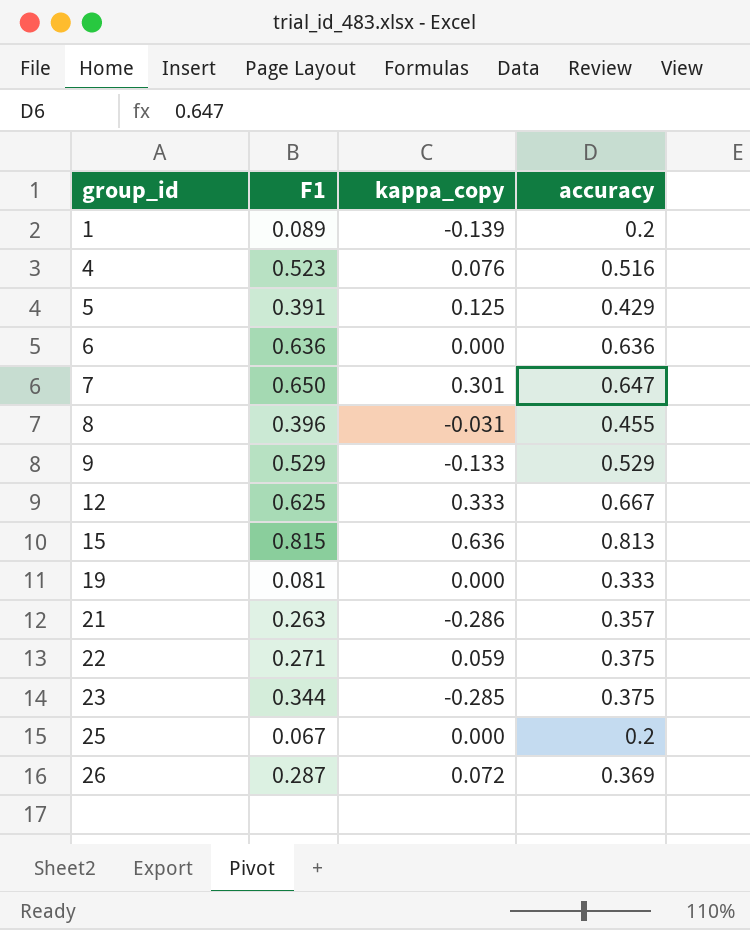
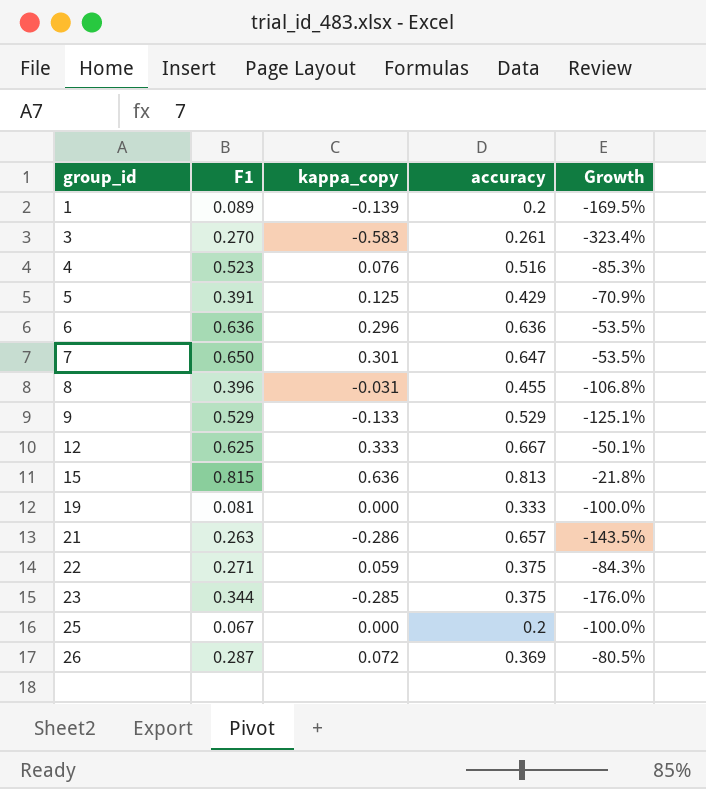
column Growth | formula: none -> ([kappa_copy] - [accuracy]) / [accuracy]
row 3: none -> 0.270 | -0.583 | 0.261 | -323.4%
6 | kappa_copy: 0.000 -> 0.296
21 | accuracy: 0.357 -> 0.657

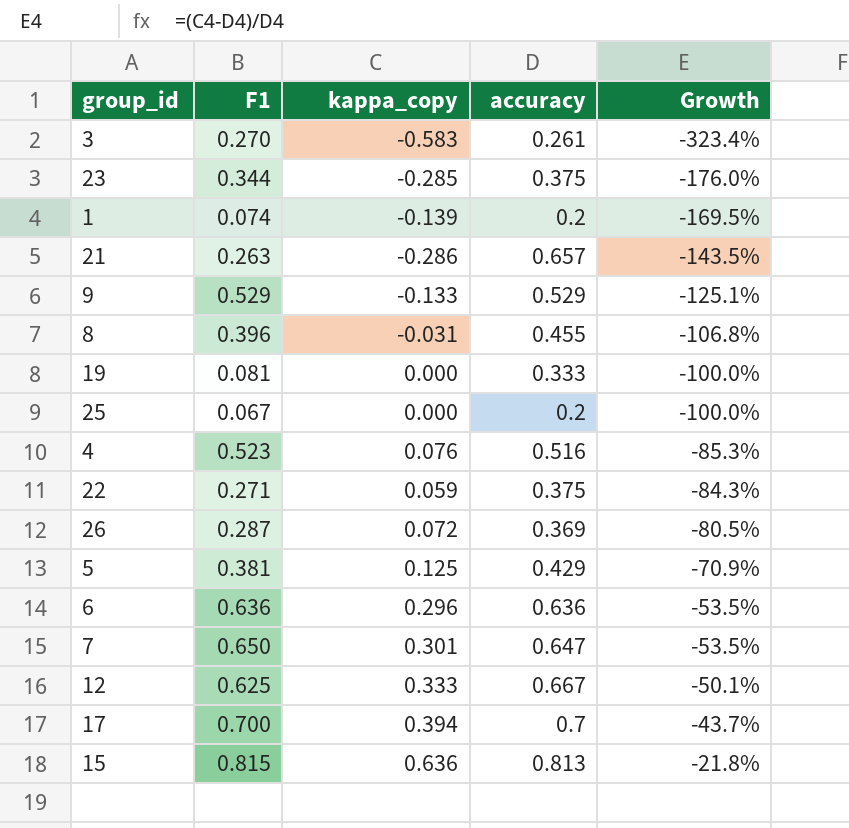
row order: group_id ascending -> Growth ascending
1 | F1: 0.089 -> 0.074
5 | F1: 0.391 -> 0.381
row 17: none -> 0.700 | 0.394 | 0.7 | -43.7%

